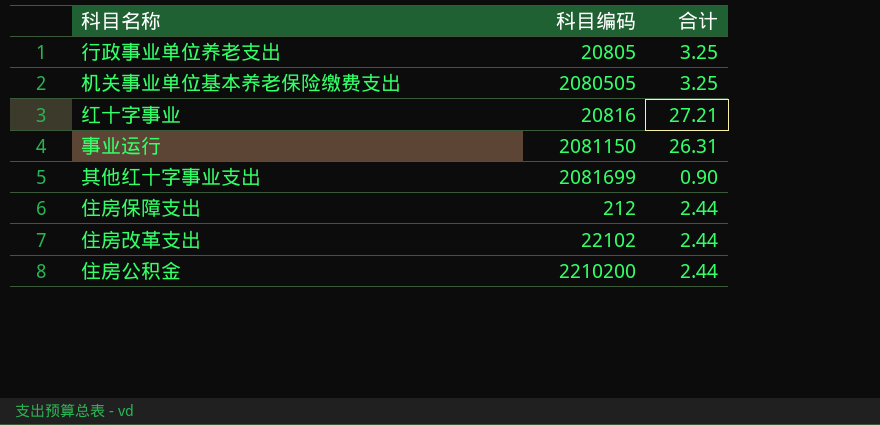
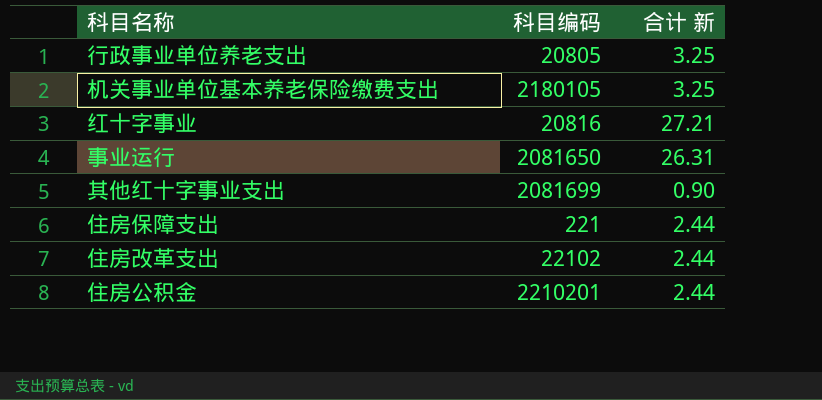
column name: 合计 -> 合计 新
机关事业单位基本养老保险缴费支出 | 科目编码: 2080505 -> 2180105
事业运行 | 科目编码: 2081150 -> 2081650
住房保障支出 | 科目编码: 212 -> 221
住房公积金 | 科目编码: 2210200 -> 2210201

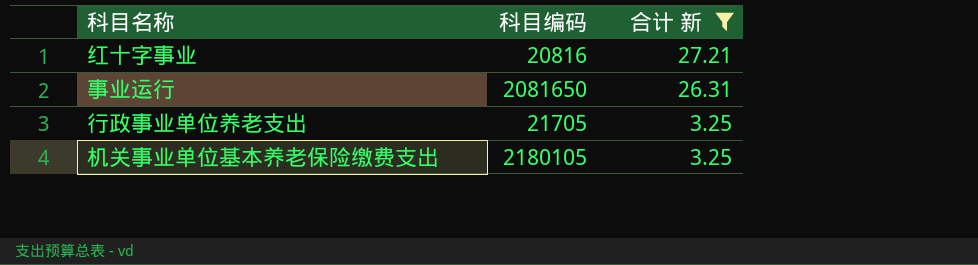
filter: none -> 合计 新 >= 3.25
row order: none -> 合计 新 descending
行政事业单位养老支出 | 科目编码: 20805 -> 21705

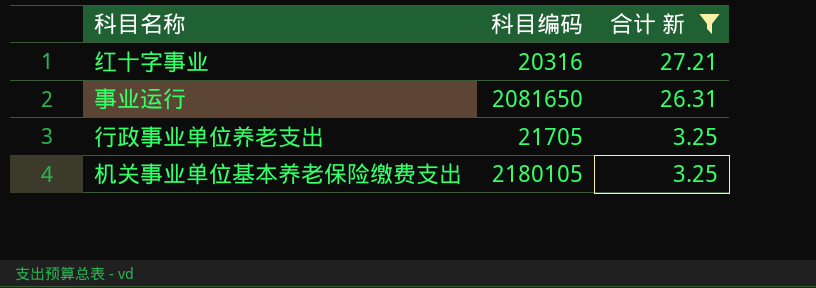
红十字事业 | 科目编码: 20816 -> 20316

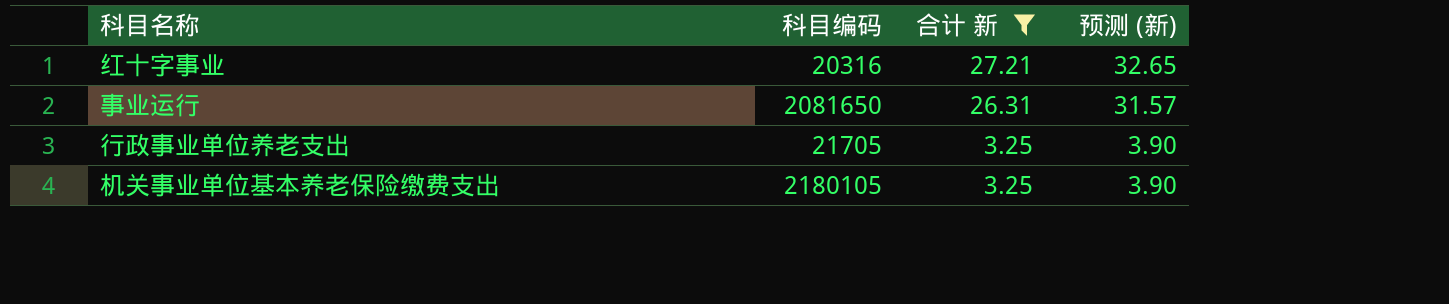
column 预测 (新) | formula: none -> [合计 新] * 1.2

